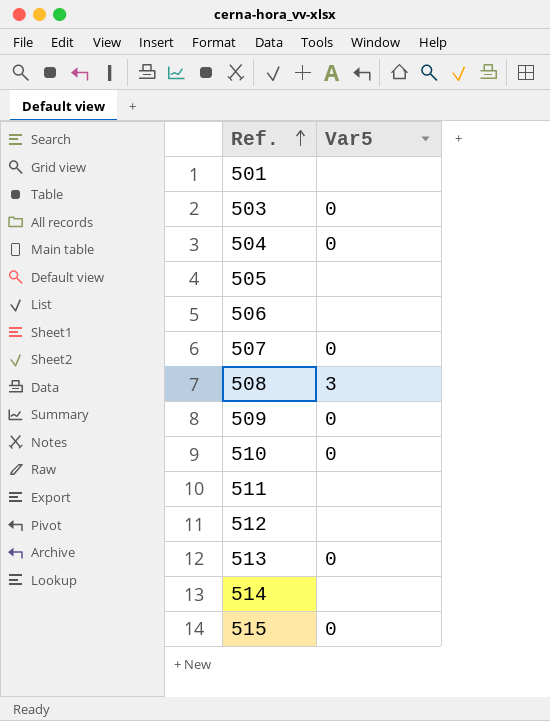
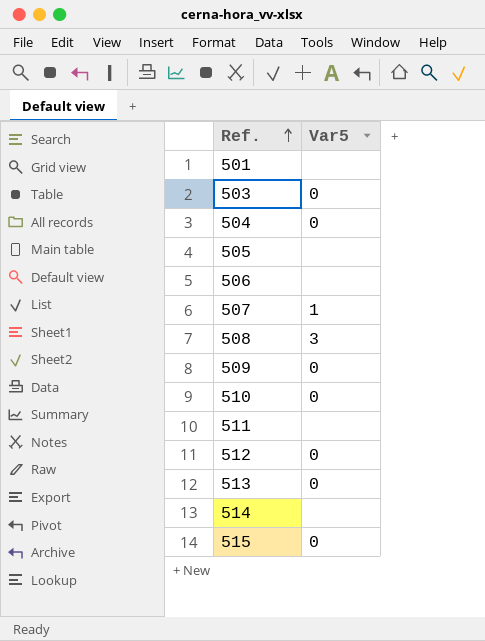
507 | Var5: 0 -> 1
512 | Var5: none -> 0

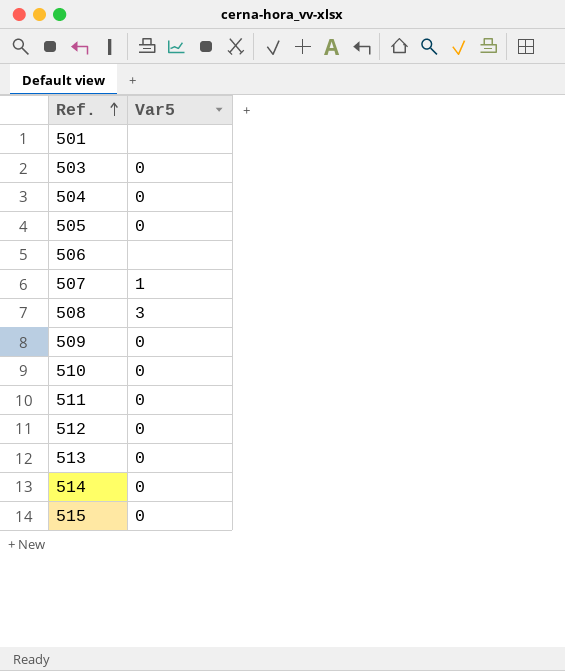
505 | Var5: none -> 0
511 | Var5: none -> 0
514 | Var5: none -> 0

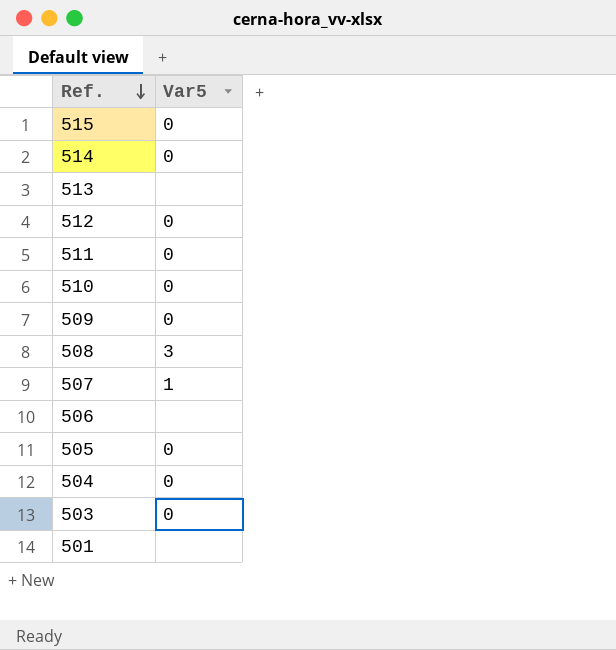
row order: Ref. ascending -> Ref. descending
513 | Var5: 0 -> none

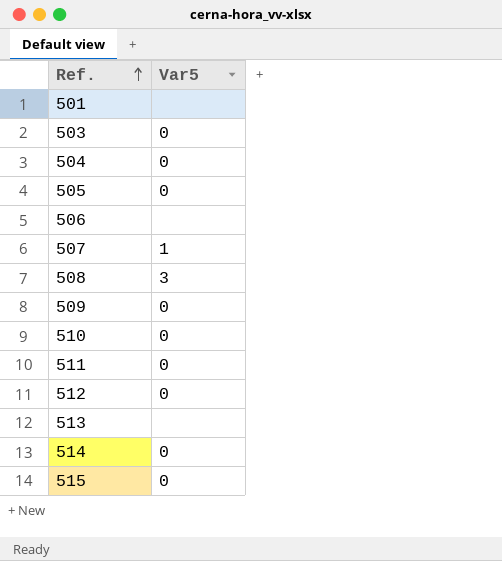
row order: Ref. descending -> Ref. ascending

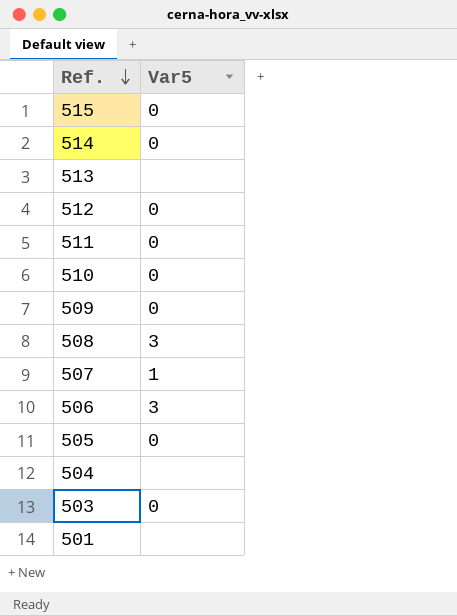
row order: Ref. ascending -> Ref. descending
506 | Var5: none -> 3
504 | Var5: 0 -> none

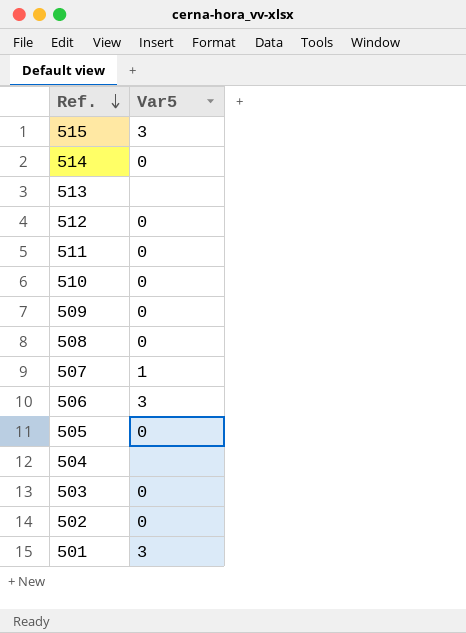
515 | Var5: 0 -> 3
508 | Var5: 3 -> 0
row 502: none -> 0
501 | Var5: none -> 3

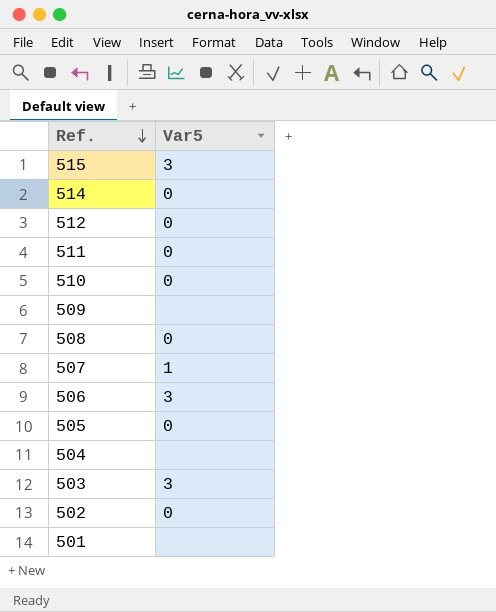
row 513: none -> none
509 | Var5: 0 -> none
503 | Var5: 0 -> 3
501 | Var5: 3 -> none

